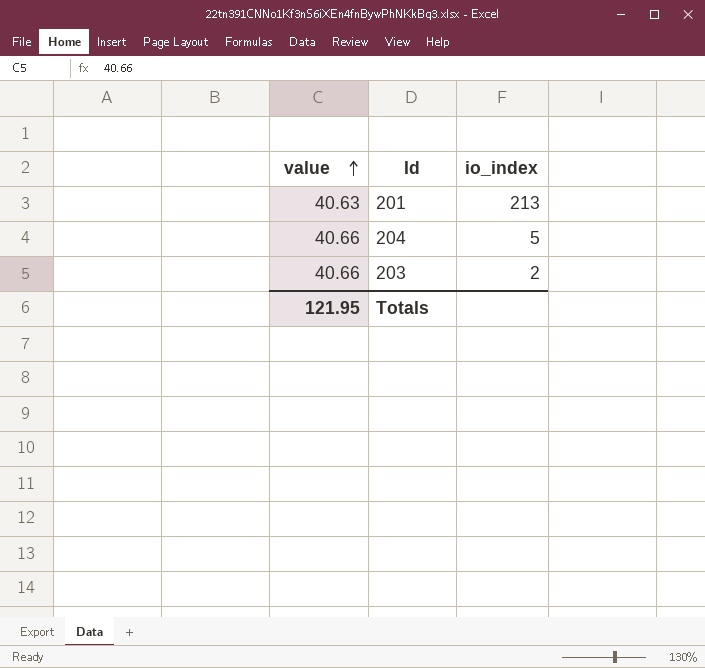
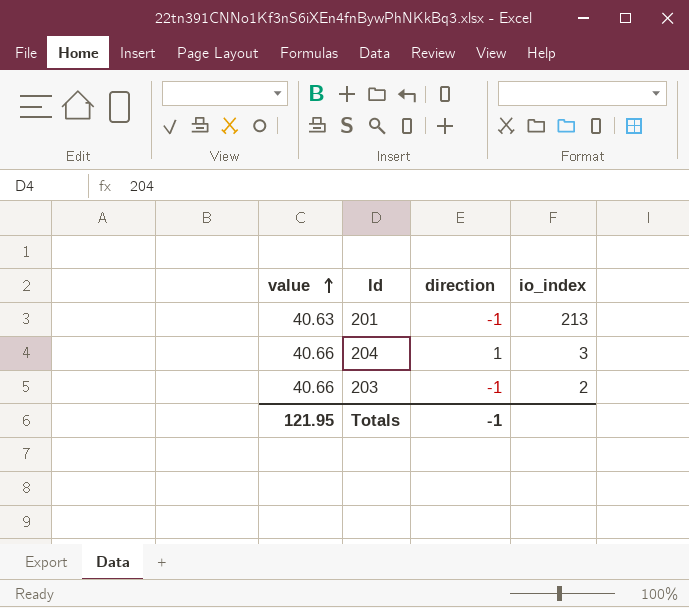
column direction | position: none -> 3
204 | io_index: 5 -> 3

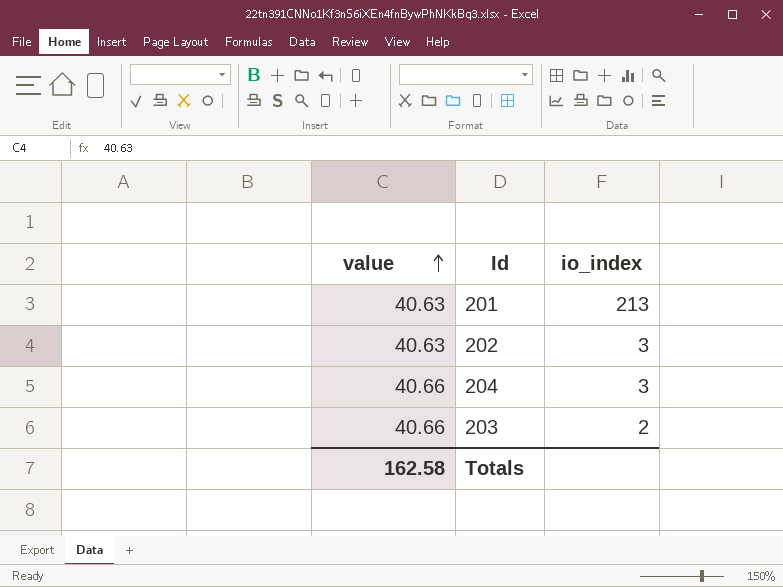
column direction | position: 3 -> none
row 202: none -> 40.63 | 3
Totals | value: 121.95 -> 162.58

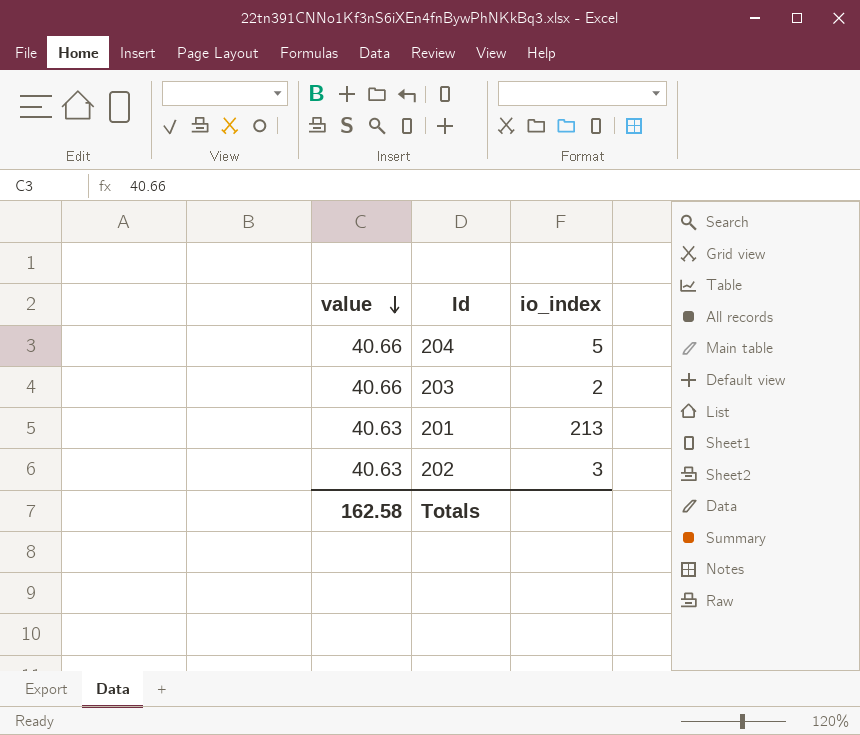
row order: value ascending -> value descending
204 | io_index: 3 -> 5

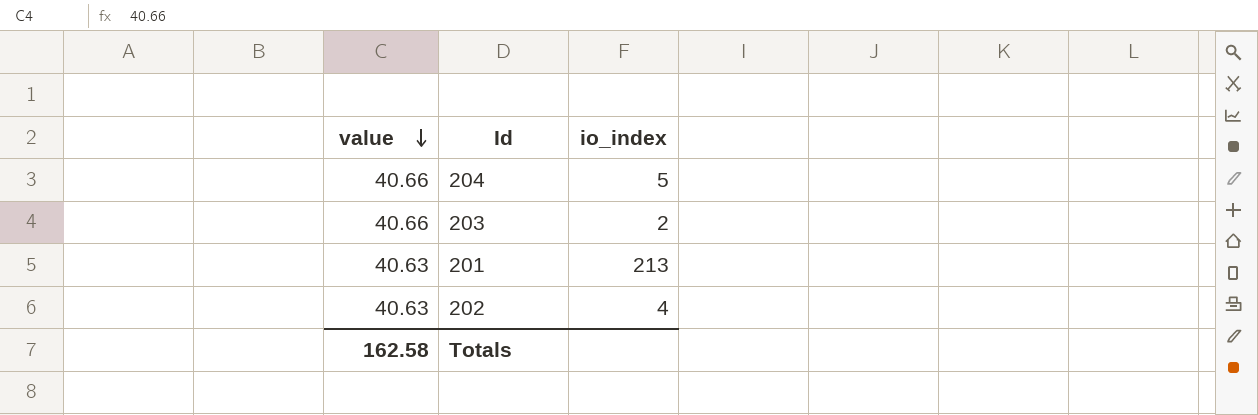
202 | io_index: 3 -> 4

